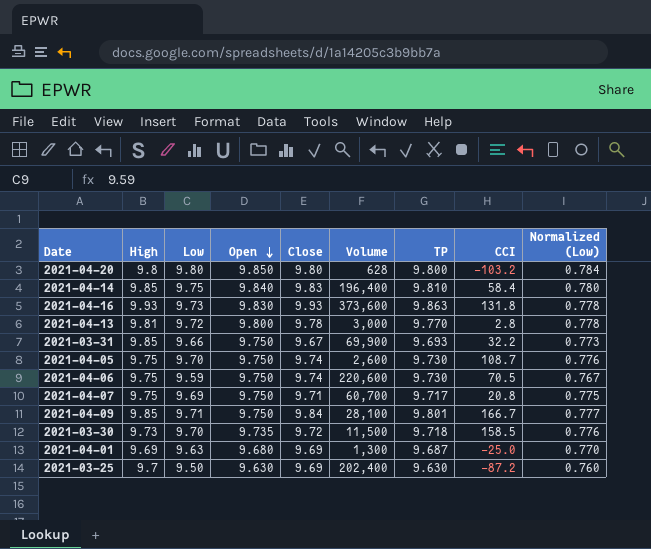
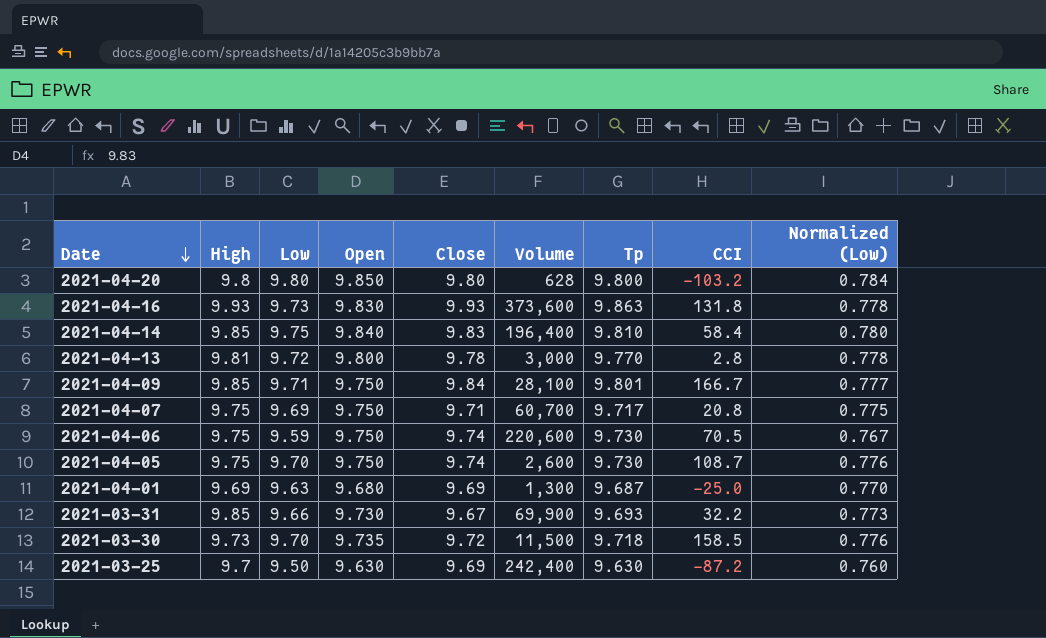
row order: Open descending -> Date descending
column name: TP -> Tp
2021-03-31 | Open: 9.750 -> 9.730
2021-03-25 | Volume: 202,400 -> 242,400

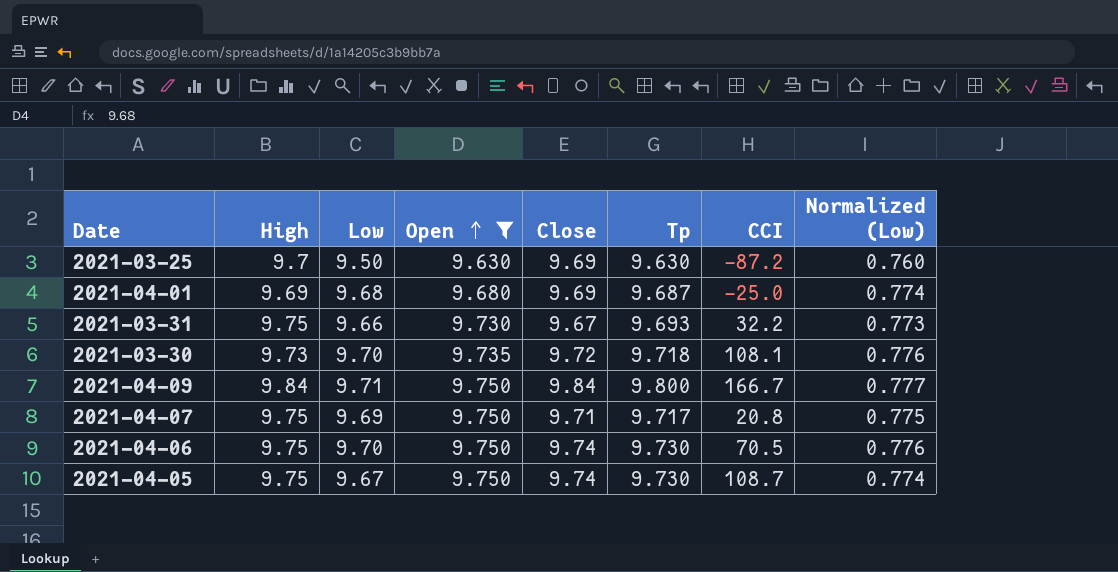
filter: none -> Open <= 9.750
row order: Date descending -> Open ascending
column Volume | position: 6 -> none
2021-04-01 | Low: 9.63 -> 9.68
2021-04-01 | Normalized (Low): 0.770 -> 0.774
2021-03-31 | High: 9.85 -> 9.75
2021-03-30 | CCI: 158.5 -> 108.1
2021-04-09 | High: 9.85 -> 9.84
2021-04-09 | Tp: 9.801 -> 9.800
2021-04-06 | Low: 9.59 -> 9.70
2021-04-06 | Normalized (Low): 0.767 -> 0.776
2021-04-05 | Low: 9.70 -> 9.67
2021-04-05 | Normalized (Low): 0.776 -> 0.774

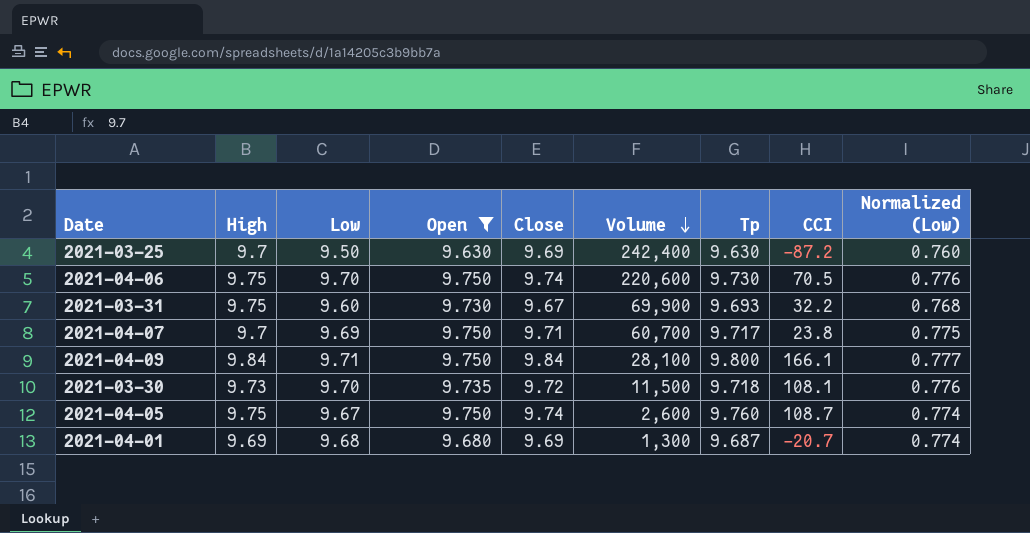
row order: Open ascending -> Volume descending
column Volume | position: none -> 6
2021-03-31 | Low: 9.66 -> 9.60
2021-03-31 | Normalized (Low): 0.773 -> 0.768
2021-04-07 | High: 9.75 -> 9.7
2021-04-07 | CCI: 20.8 -> 23.8
2021-04-09 | CCI: 166.7 -> 166.1
2021-04-05 | Tp: 9.730 -> 9.760
2021-04-01 | CCI: -25.0 -> -20.7

